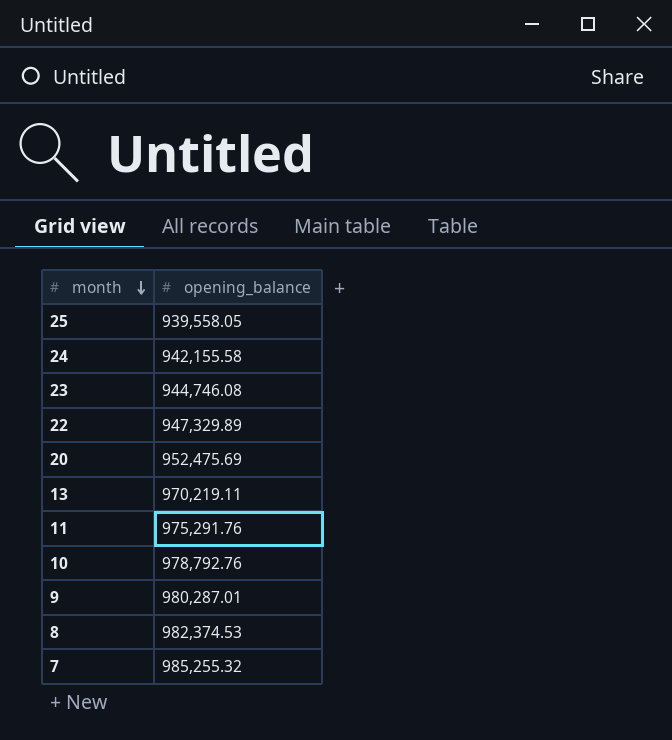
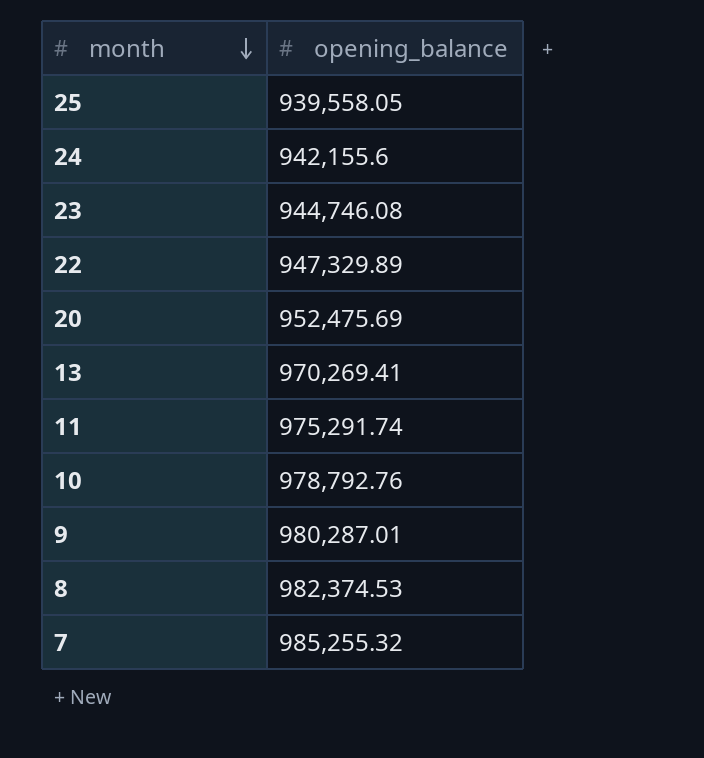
24 | opening_balance: 942,155.58 -> 942,155.6
13 | opening_balance: 970,219.11 -> 970,269.41
11 | opening_balance: 975,291.76 -> 975,291.74

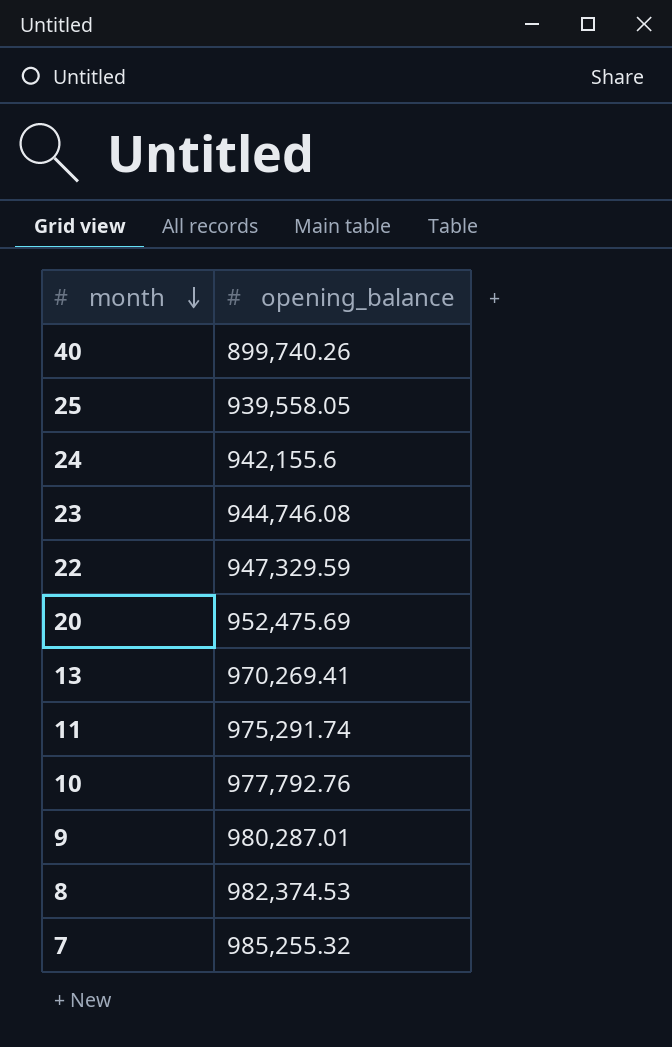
row 40: none -> 899,740.26
22 | opening_balance: 947,329.89 -> 947,329.59
10 | opening_balance: 978,792.76 -> 977,792.76

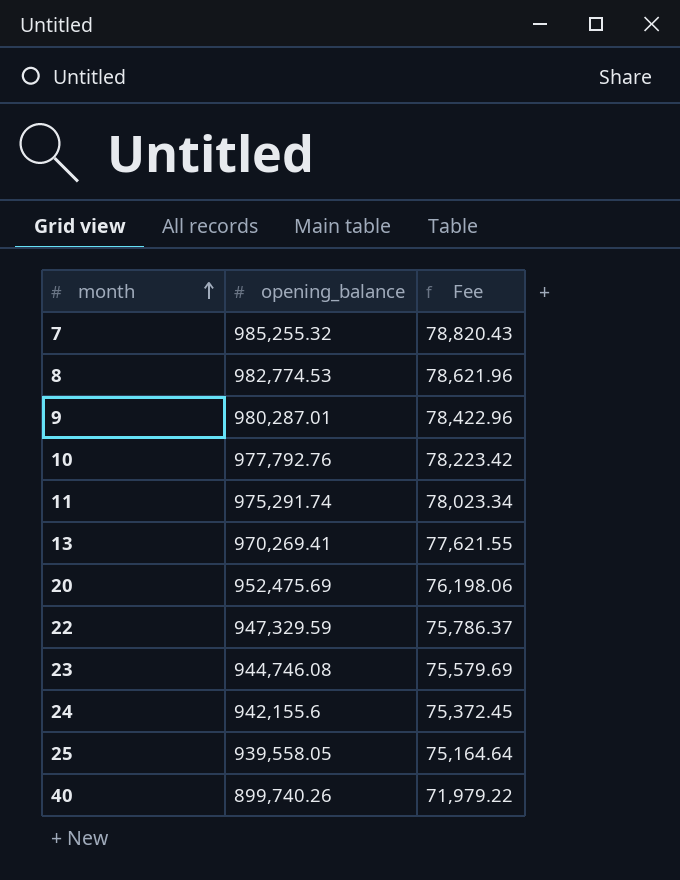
row order: month descending -> month ascending
column Fee | formula: none -> [opening_balance] * 0.08
8 | opening_balance: 982,374.53 -> 982,774.53

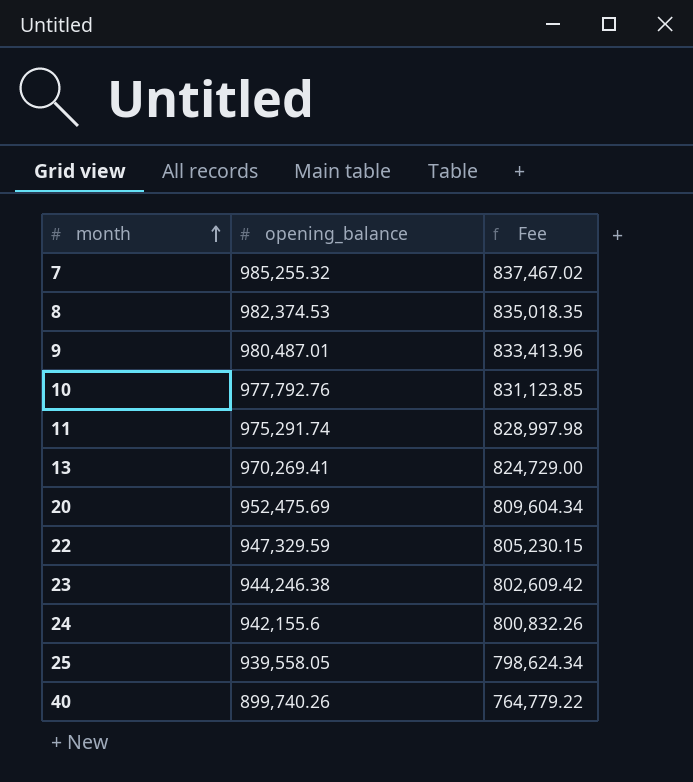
column Fee | formula: [opening_balance] * 0.08 -> [opening_balance] * 0.85
8 | opening_balance: 982,774.53 -> 982,374.53
9 | opening_balance: 980,287.01 -> 980,487.01
23 | opening_balance: 944,746.08 -> 944,246.38

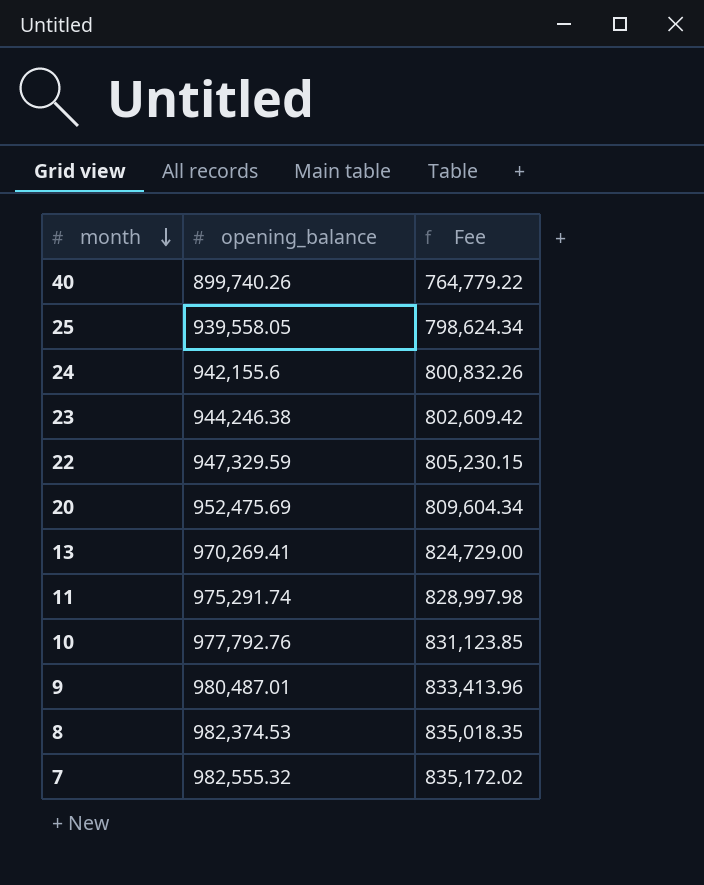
row order: month ascending -> month descending
7 | opening_balance: 985,255.32 -> 982,555.32
7 | Fee: 837,467.02 -> 835,172.02

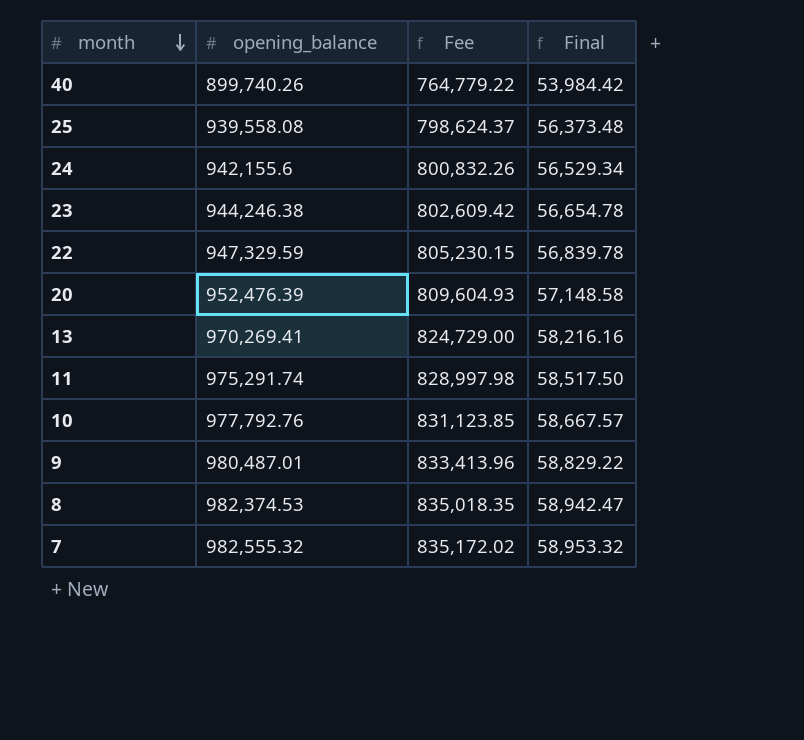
column Final | formula: none -> [opening_balance] * 0.06
25 | opening_balance: 939,558.05 -> 939,558.08
25 | Fee: 798,624.34 -> 798,624.37
20 | opening_balance: 952,475.69 -> 952,476.39
20 | Fee: 809,604.34 -> 809,604.93

